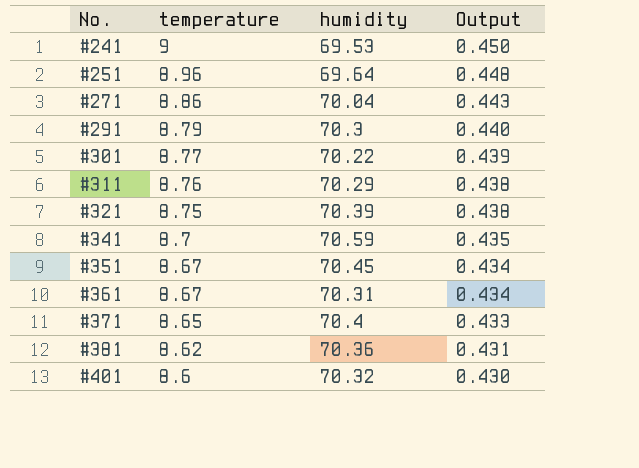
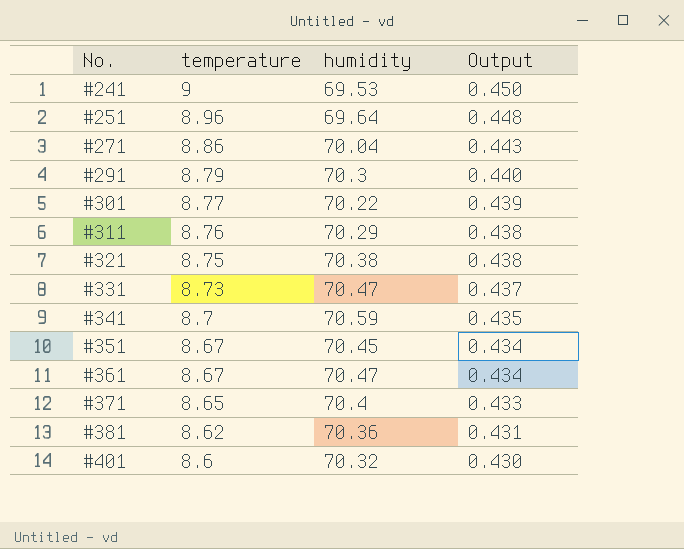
#321 | humidity: 70.39 -> 70.38
row #331: none -> 8.73 | 70.47 | 0.437
#361 | humidity: 70.31 -> 70.47

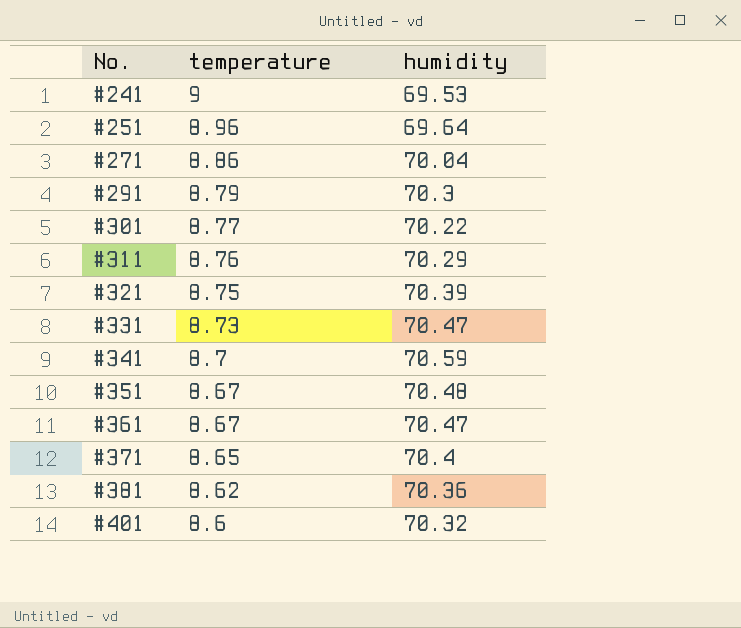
column Output | formula: [temperature] * 0.05 -> none
#321 | humidity: 70.38 -> 70.39
#351 | humidity: 70.45 -> 70.48

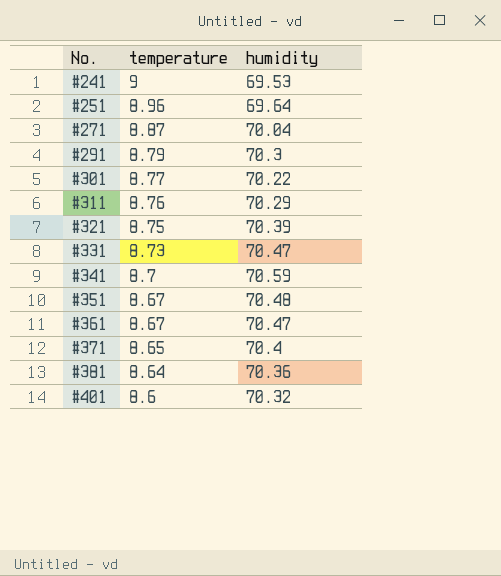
#271 | temperature: 8.86 -> 8.87
#381 | temperature: 8.62 -> 8.64

